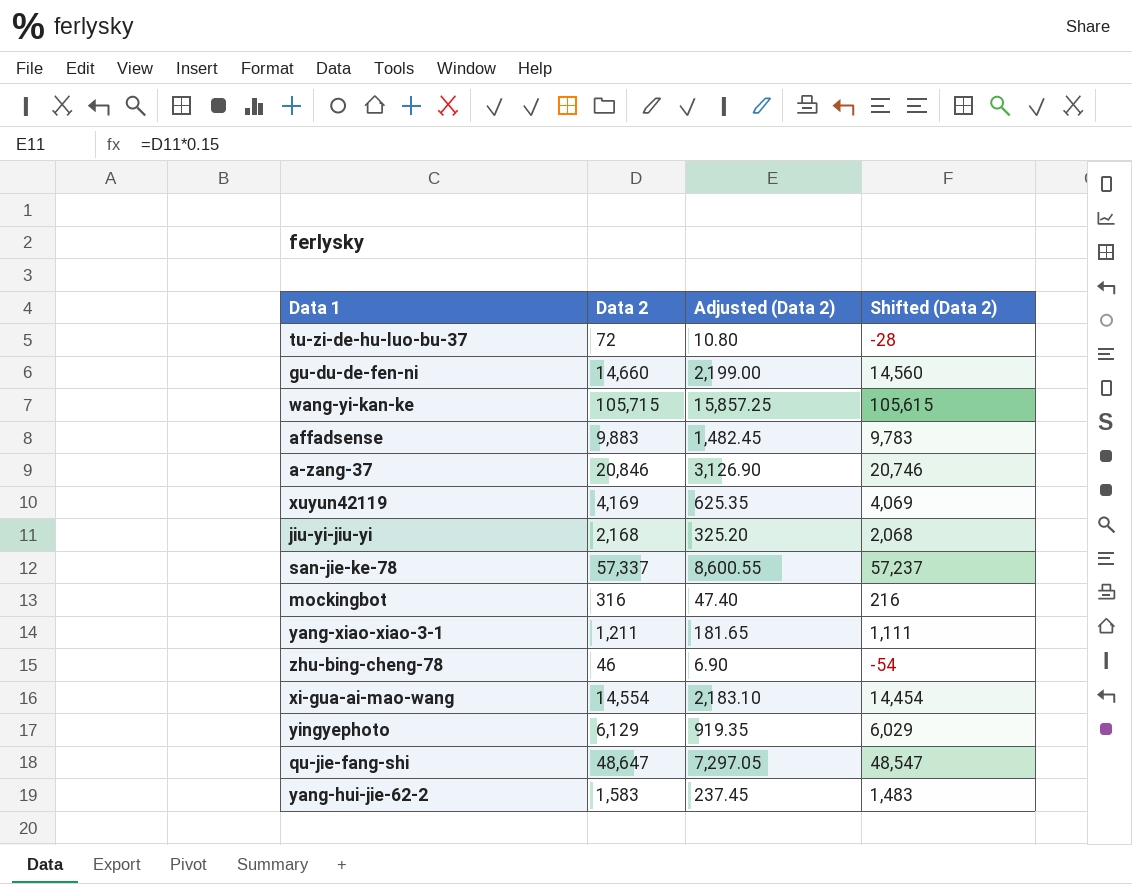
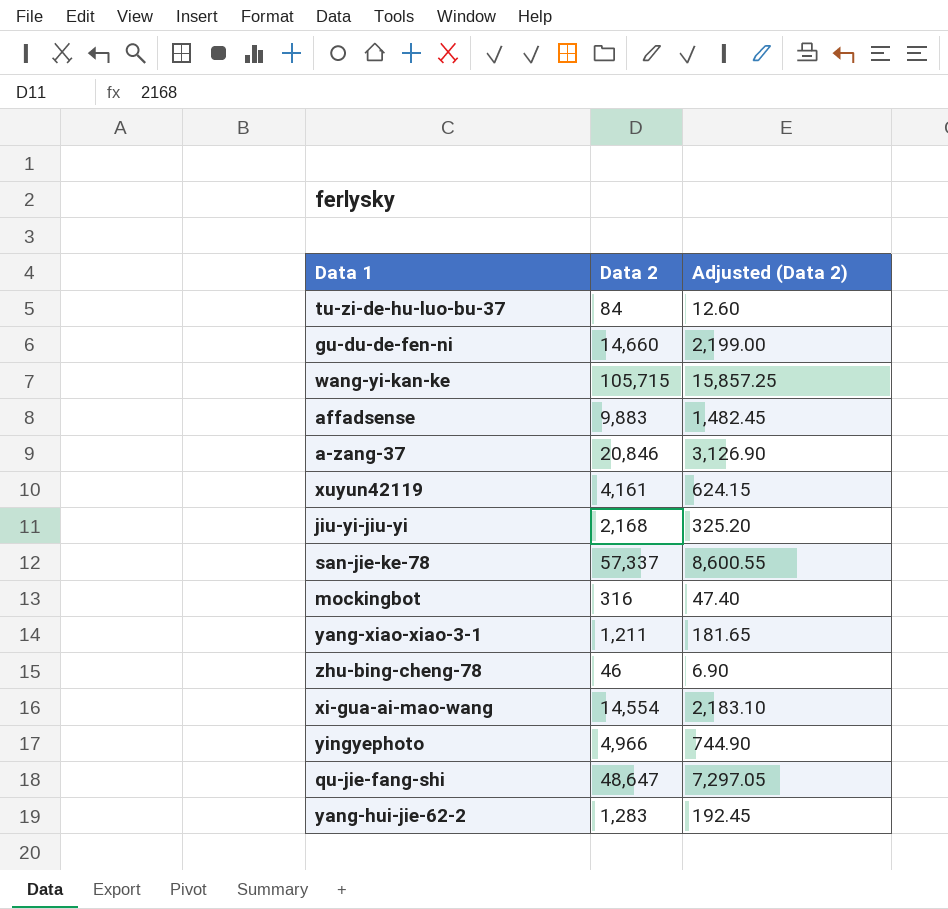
column Shifted (Data 2) | formula: [Data 2] - 100 -> none
tu-zi-de-hu-luo-bu-37 | Data 2: 72 -> 84
tu-zi-de-hu-luo-bu-37 | Adjusted (Data 2): 10.80 -> 12.60
xuyun42119 | Data 2: 4,169 -> 4,161
xuyun42119 | Adjusted (Data 2): 625.35 -> 624.15
yingyephoto | Data 2: 6,129 -> 4,966
yingyephoto | Adjusted (Data 2): 919.35 -> 744.90
yang-hui-jie-62-2 | Data 2: 1,583 -> 1,283
yang-hui-jie-62-2 | Adjusted (Data 2): 237.45 -> 192.45

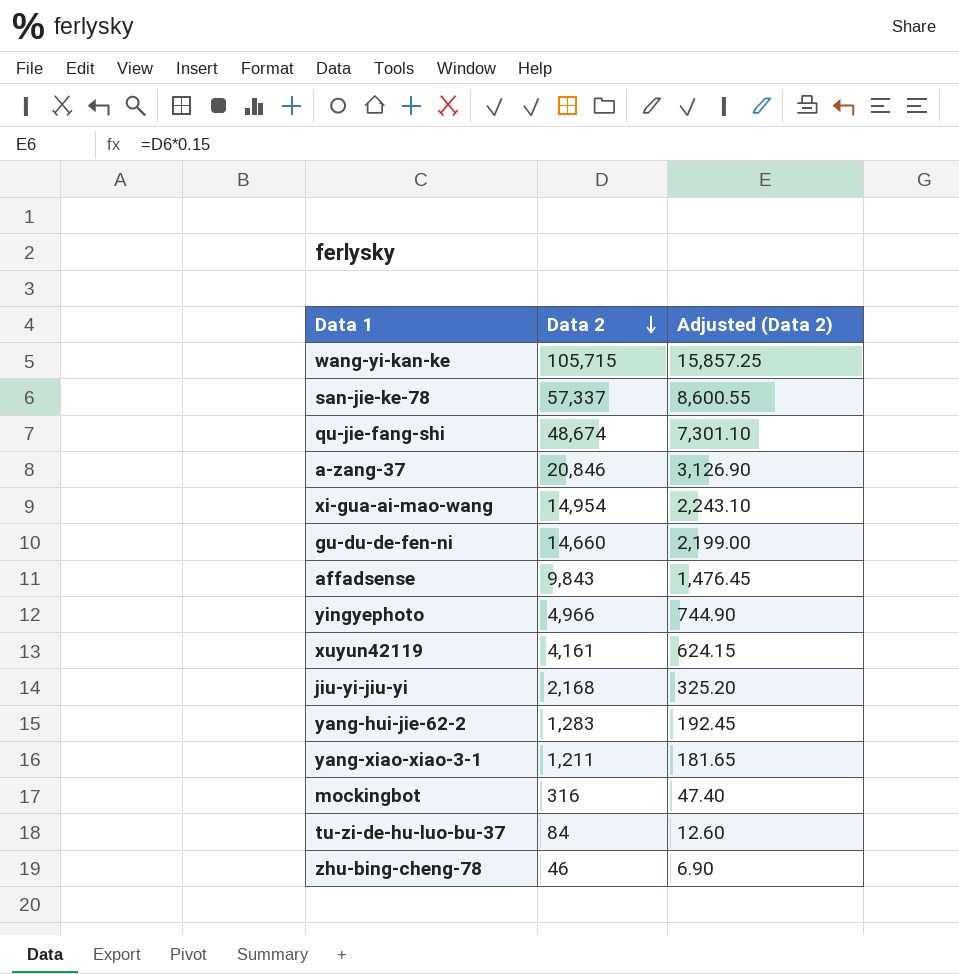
row order: none -> Data 2 descending
qu-jie-fang-shi | Data 2: 48,647 -> 48,674
qu-jie-fang-shi | Adjusted (Data 2): 7,297.05 -> 7,301.10
xi-gua-ai-mao-wang | Data 2: 14,554 -> 14,954
xi-gua-ai-mao-wang | Adjusted (Data 2): 2,183.10 -> 2,243.10
affadsense | Data 2: 9,883 -> 9,843
affadsense | Adjusted (Data 2): 1,482.45 -> 1,476.45

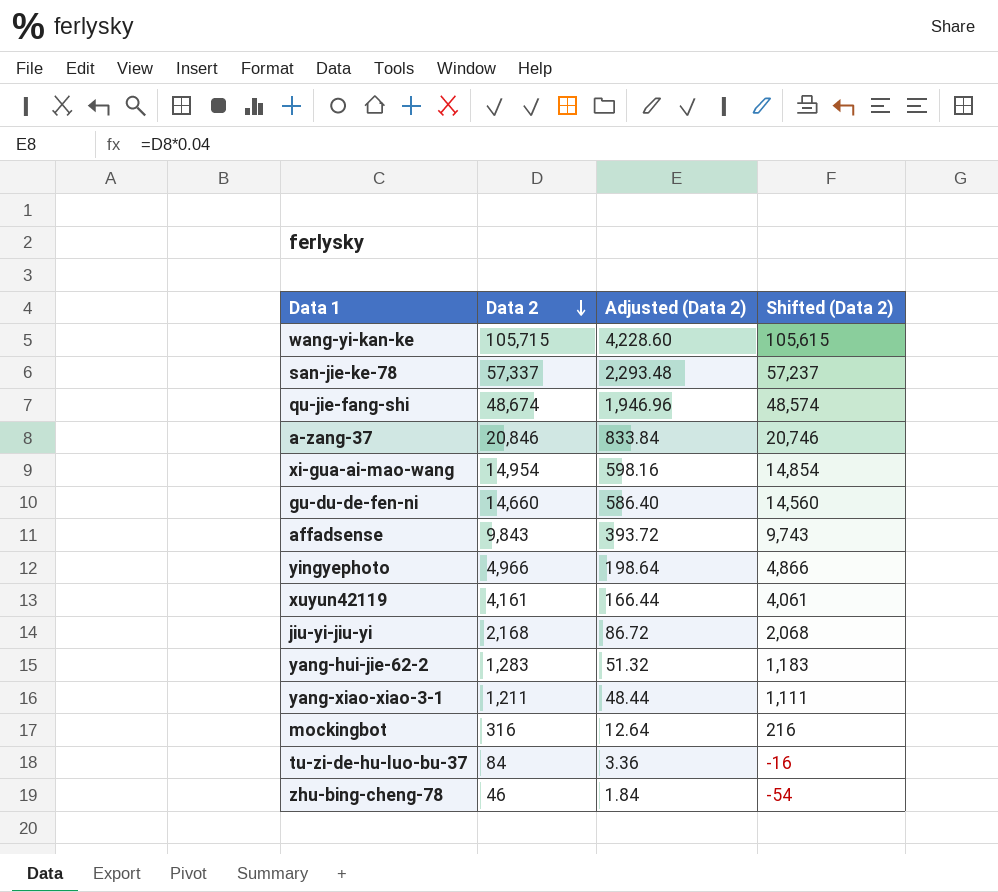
column Adjusted (Data 2) | formula: [Data 2] * 0.15 -> [Data 2] * 0.04
column Shifted (Data 2) | formula: none -> [Data 2] - 100

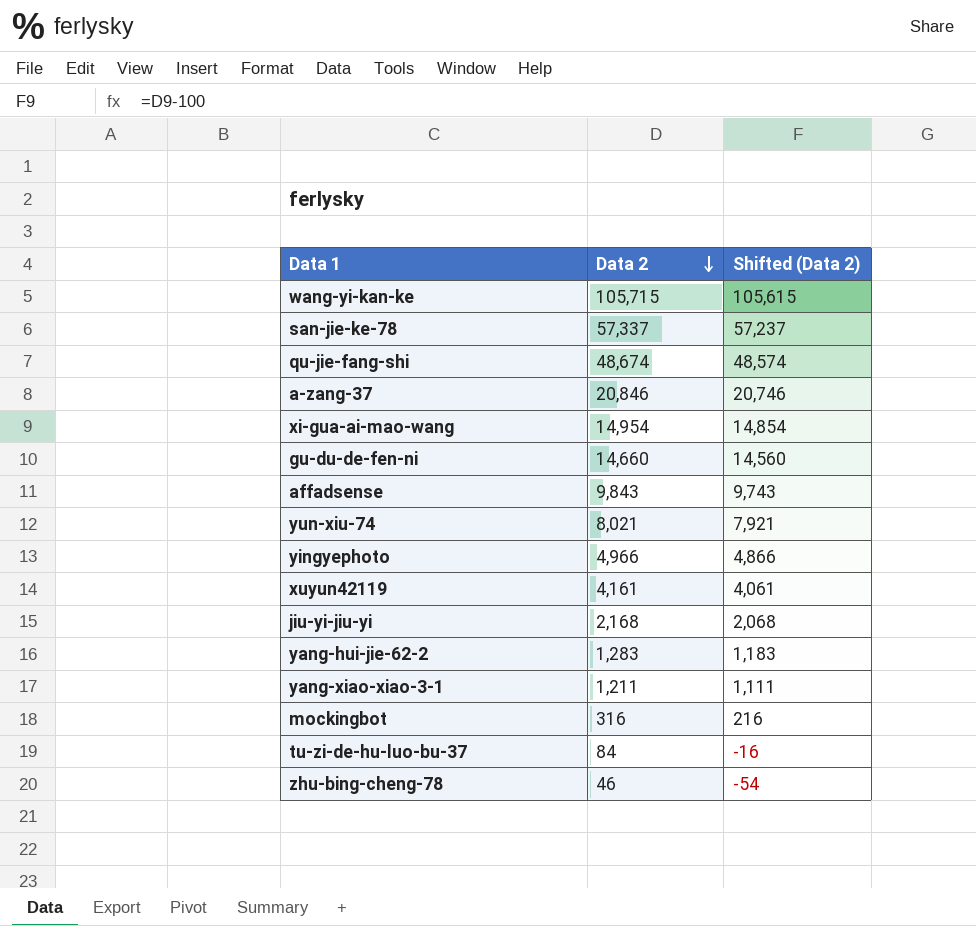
column Adjusted (Data 2) | formula: [Data 2] * 0.04 -> none
row yun-xiu-74: none -> 8,021 | 7,921

